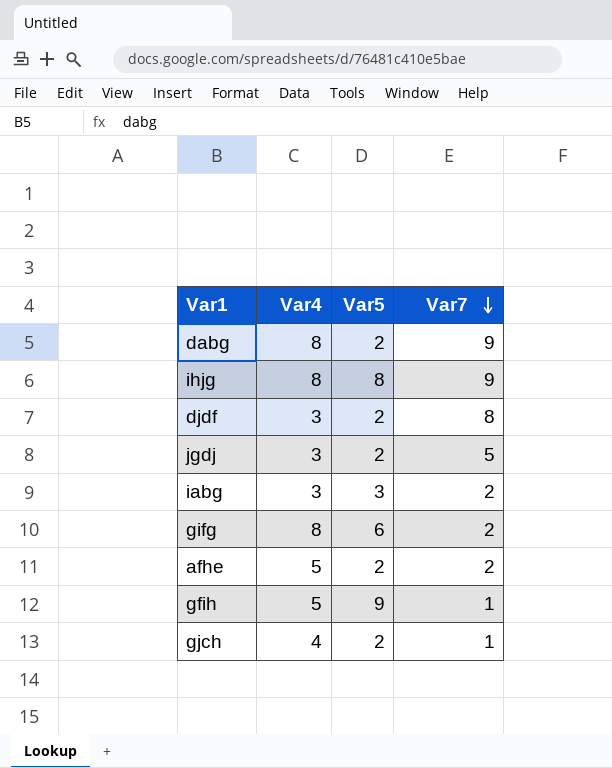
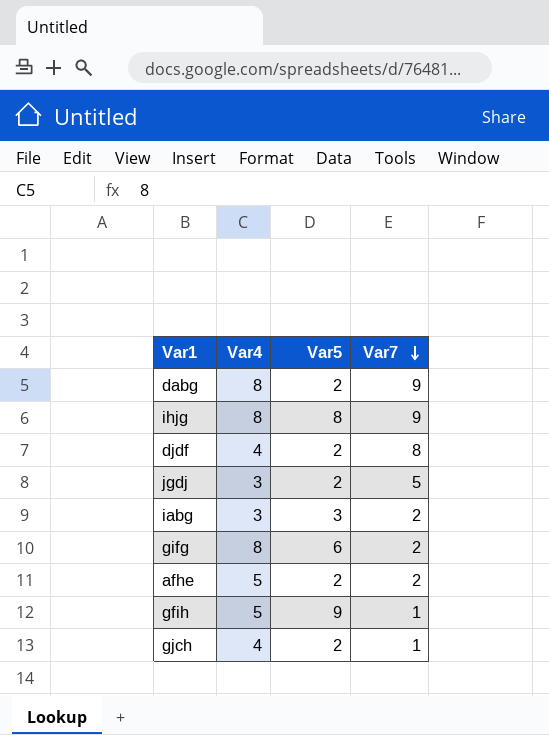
djdf | Var4: 3 -> 4

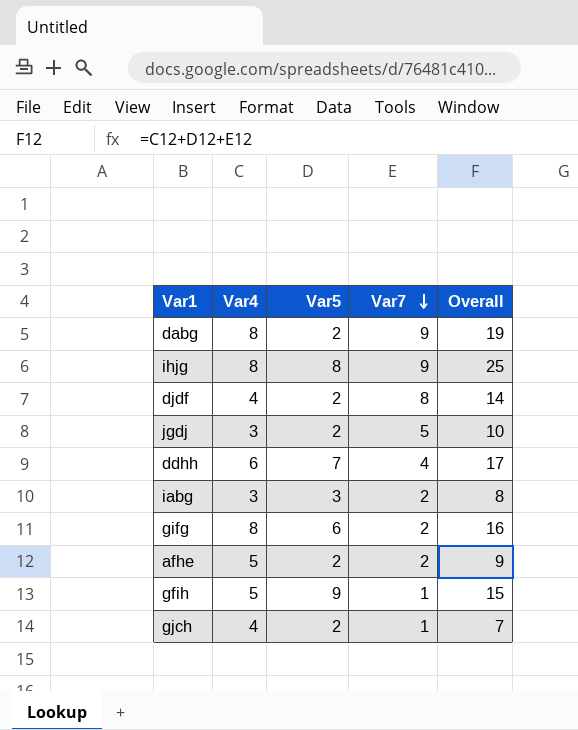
column Overall | formula: none -> [Var4] + [Var5] + [Var7]
row ddhh: none -> 6 | 7 | 4 | 17

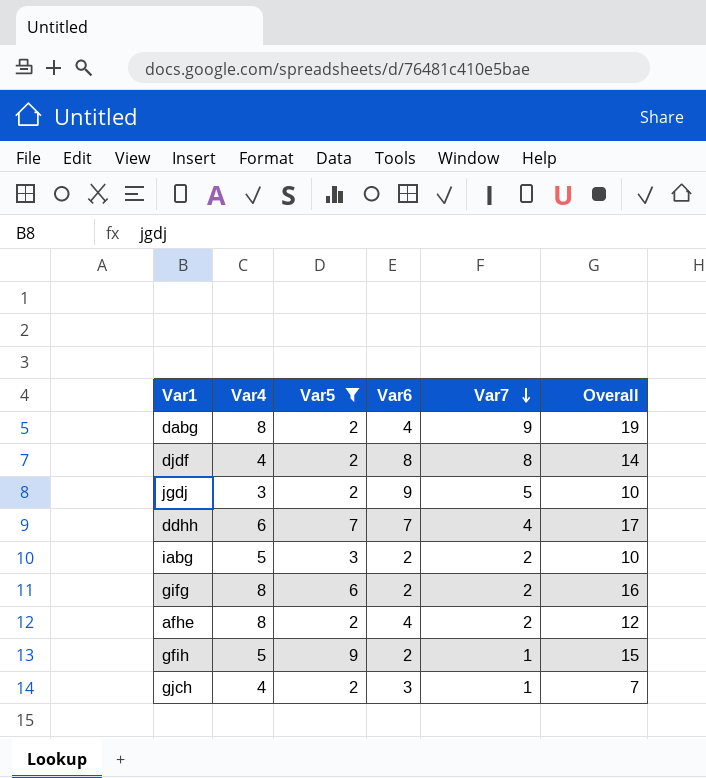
filter: none -> Var5 != 8
column Var6 | position: none -> 4
iabg | Var4: 3 -> 5
iabg | Overall: 8 -> 10
afhe | Var4: 5 -> 8
afhe | Overall: 9 -> 12

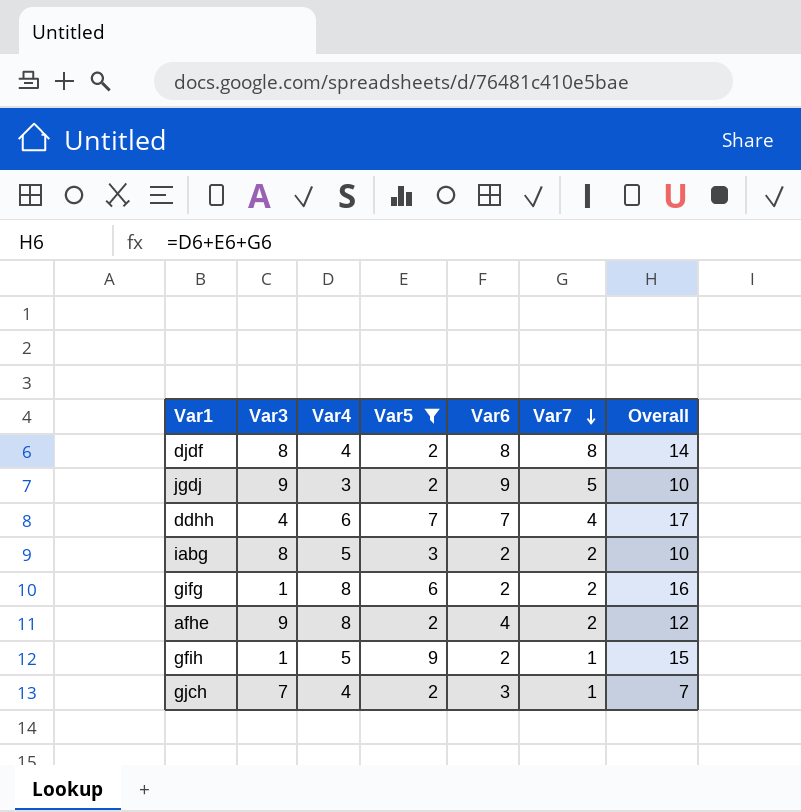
column Var3 | position: none -> 2
row dabg: 8 | 2 | 4 | 9 | 19 -> none

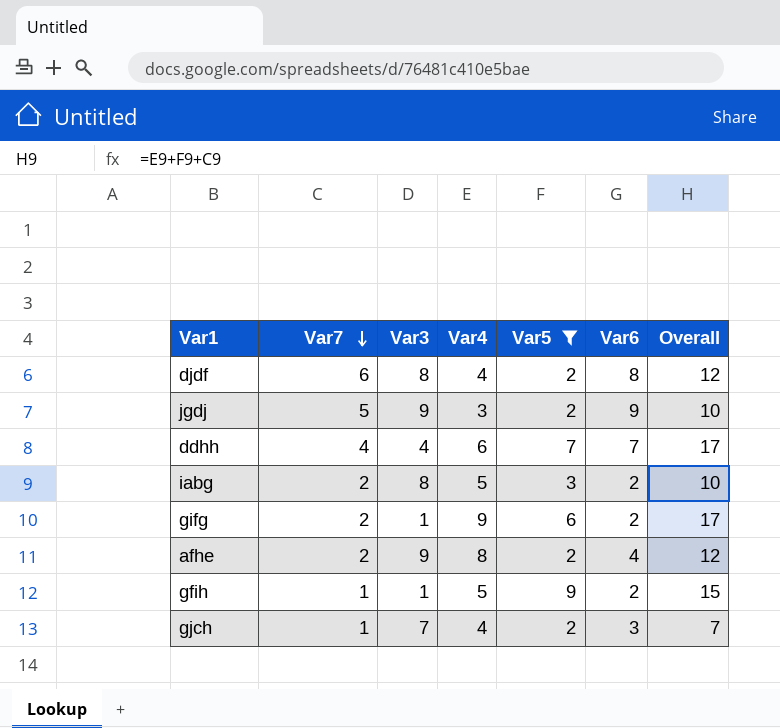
column Var7 | position: 6 -> 2
djdf | Var7: 8 -> 6
djdf | Overall: 14 -> 12
gifg | Var4: 8 -> 9
gifg | Overall: 16 -> 17

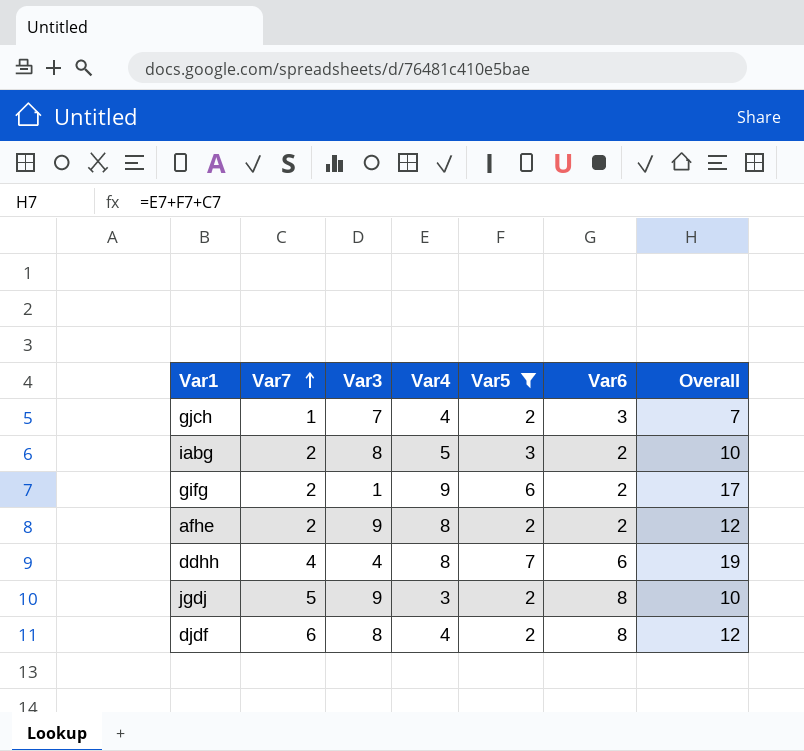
row order: Var7 descending -> Var7 ascending
row gfih: 1 | 1 | 5 | 9 | 2 | 15 -> none
afhe | Var6: 4 -> 2
ddhh | Var4: 6 -> 8
ddhh | Var6: 7 -> 6
ddhh | Overall: 17 -> 19
jgdj | Var6: 9 -> 8

